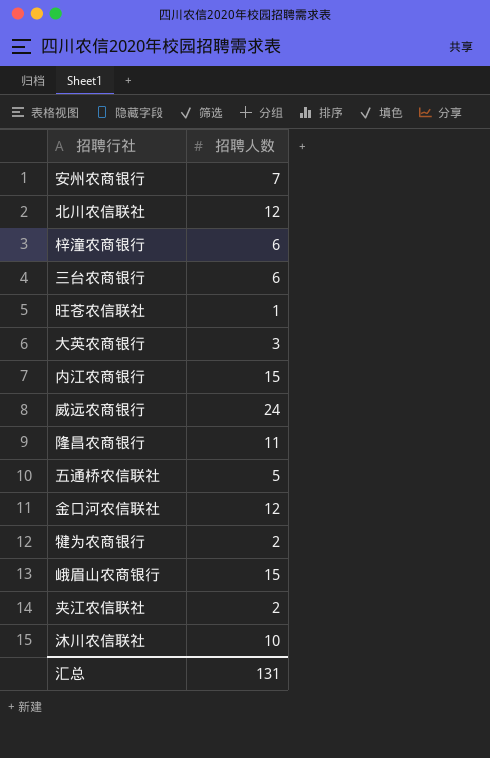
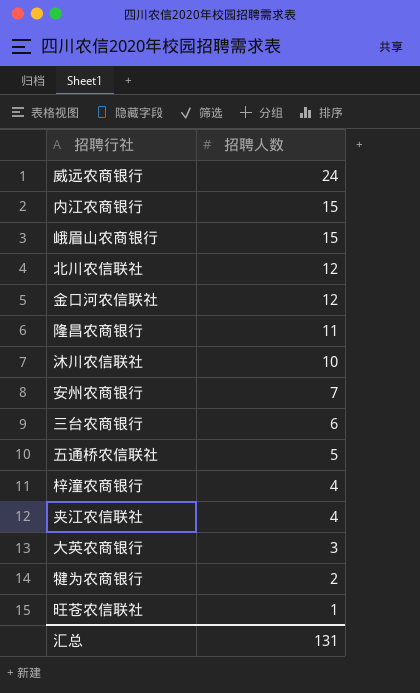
row order: none -> 招聘人数 descending
梓潼农商银行 | 招聘人数: 6 -> 4
夹江农信联社 | 招聘人数: 2 -> 4

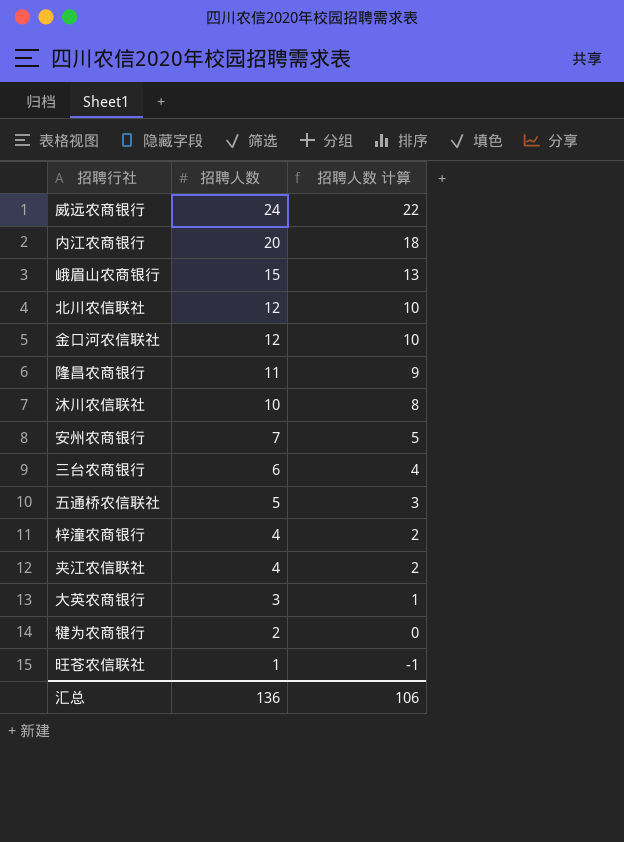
column 招聘人数 计算 | formula: none -> [招聘人数] - 2
内江农商银行 | 招聘人数: 15 -> 20
汇总 | 招聘人数: 131 -> 136

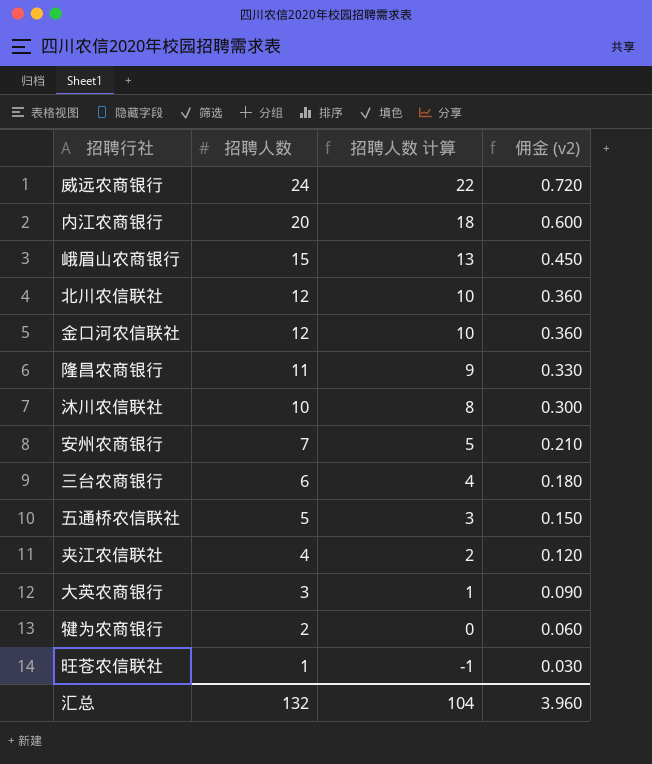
column 佣金 (v2) | formula: none -> [招聘人数] * 0.03
row 梓潼农商银行: 4 | 2 -> none
汇总 | 招聘人数: 136 -> 132
汇总 | 招聘人数 计算: 106 -> 104

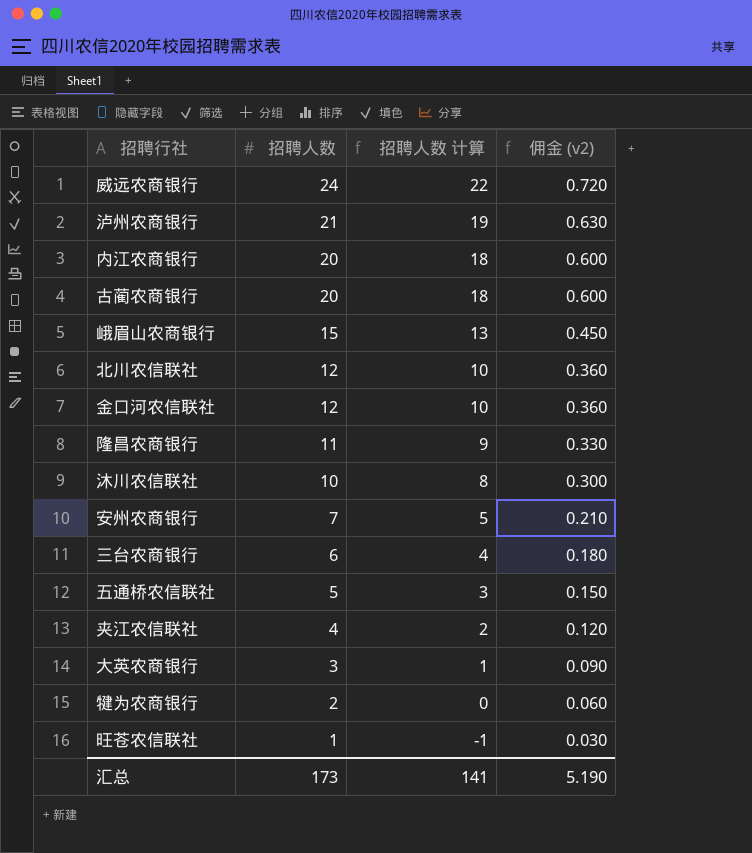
row 泸州农商银行: none -> 21 | 19 | 0.630
row 古蔺农商银行: none -> 20 | 18 | 0.600
汇总 | 招聘人数: 132 -> 173
汇总 | 招聘人数 计算: 104 -> 141
汇总 | 佣金 (v2): 3.960 -> 5.190

